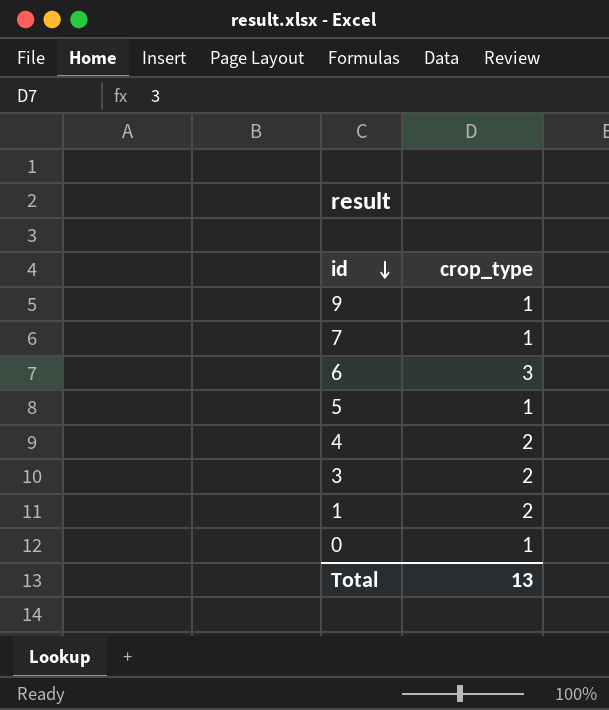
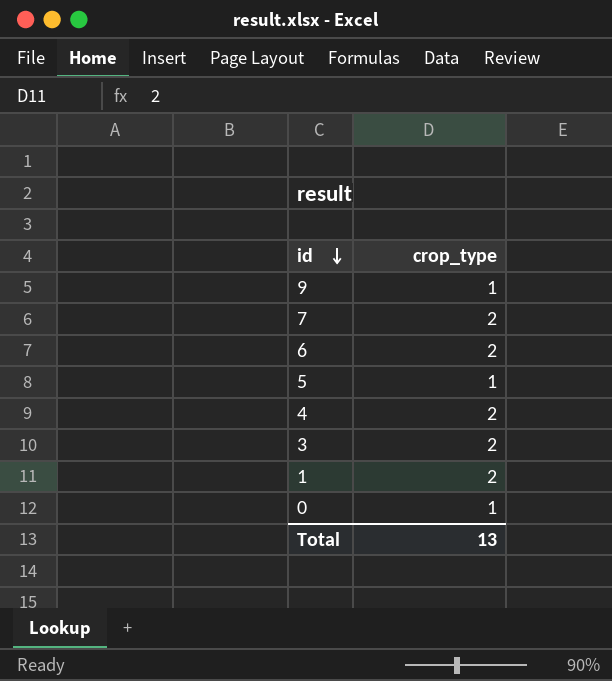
7 | crop_type: 1 -> 2
6 | crop_type: 3 -> 2

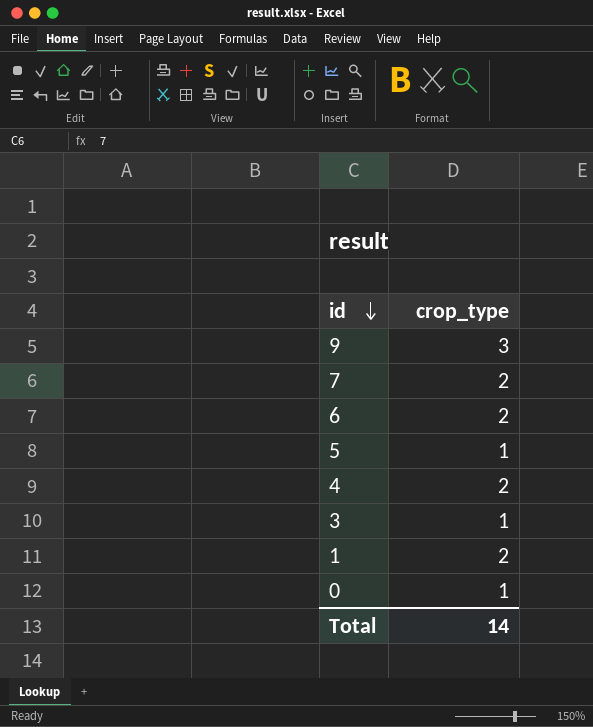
9 | crop_type: 1 -> 3
3 | crop_type: 2 -> 1
Total | crop_type: 13 -> 14

